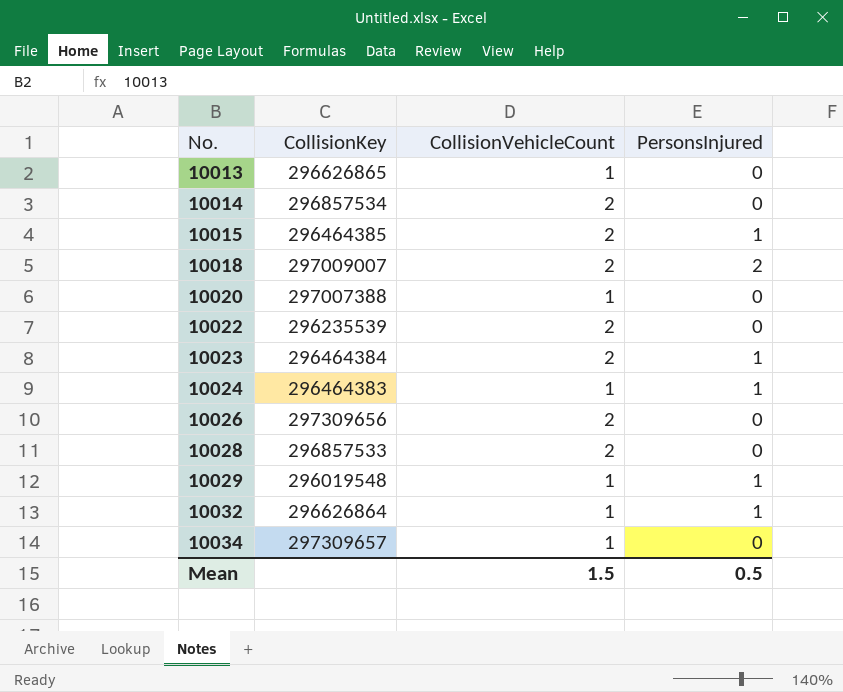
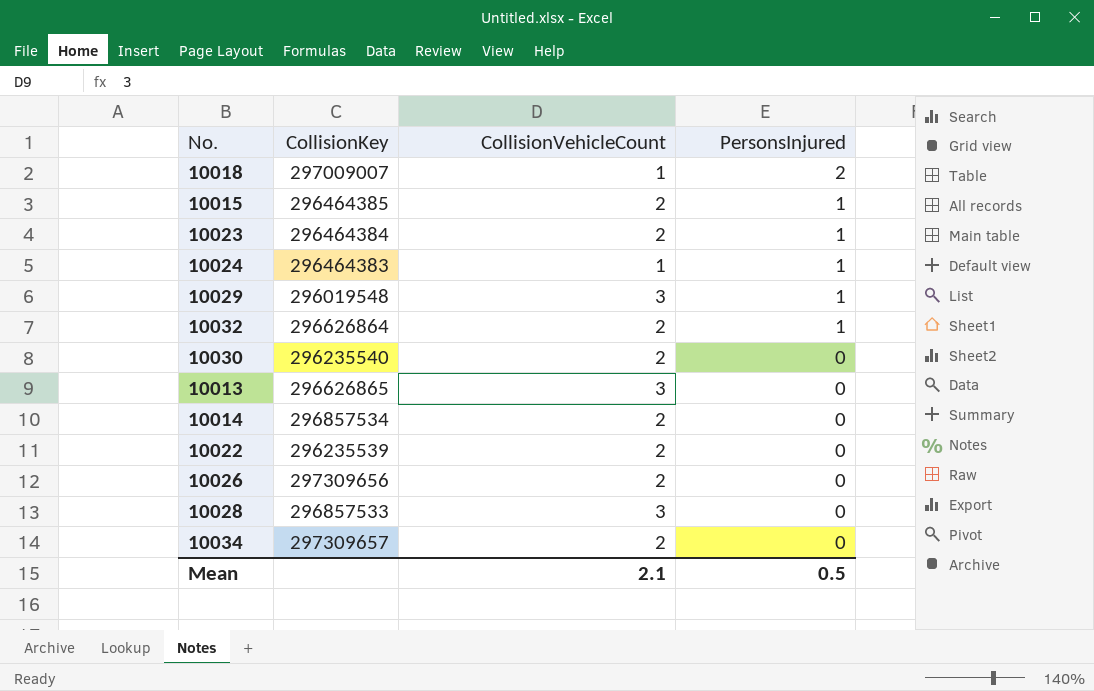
row order: No. ascending -> PersonsInjured descending
row 10020: 297007388 | 1 | 0 -> none
10018 | CollisionVehicleCount: 2 -> 1
10029 | CollisionVehicleCount: 1 -> 3
10032 | CollisionVehicleCount: 1 -> 2
row 10030: none -> 296235540 | 2 | 0
10013 | CollisionVehicleCount: 1 -> 3
10028 | CollisionVehicleCount: 2 -> 3
10034 | CollisionVehicleCount: 1 -> 2
Mean | CollisionVehicleCount: 1.5 -> 2.1

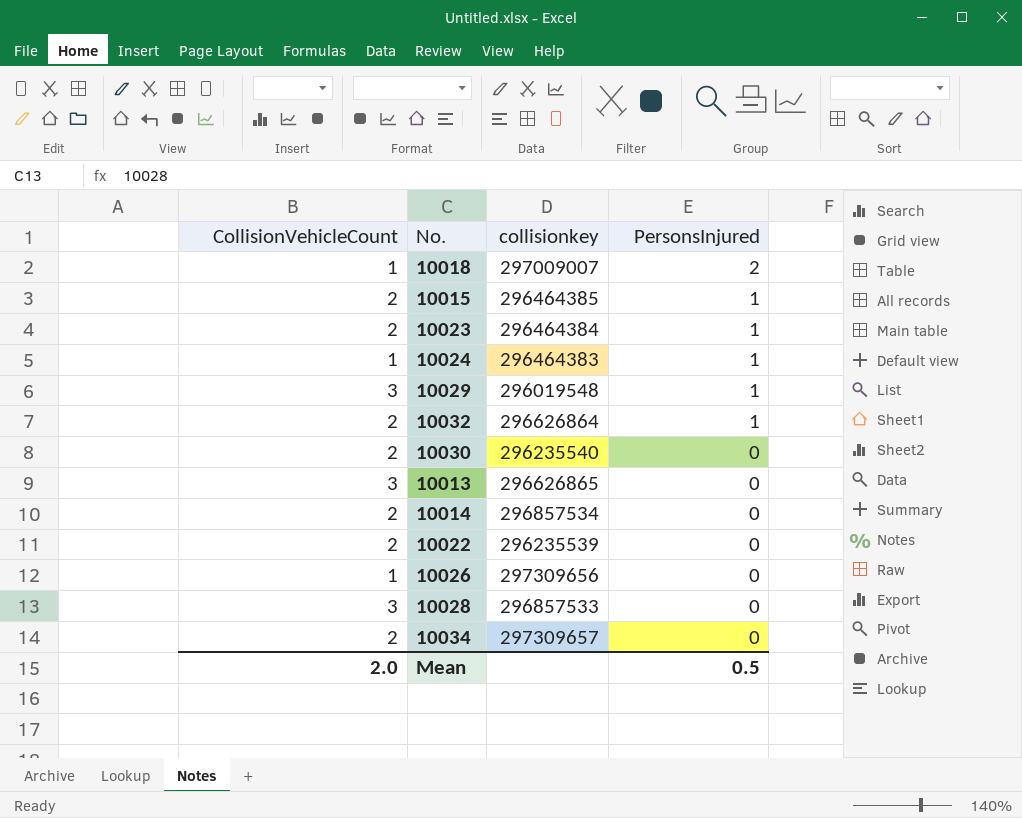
column CollisionVehicleCount | position: 3 -> 1
column name: CollisionKey -> collisionkey
10026 | CollisionVehicleCount: 2 -> 1
Mean | CollisionVehicleCount: 2.1 -> 2.0

